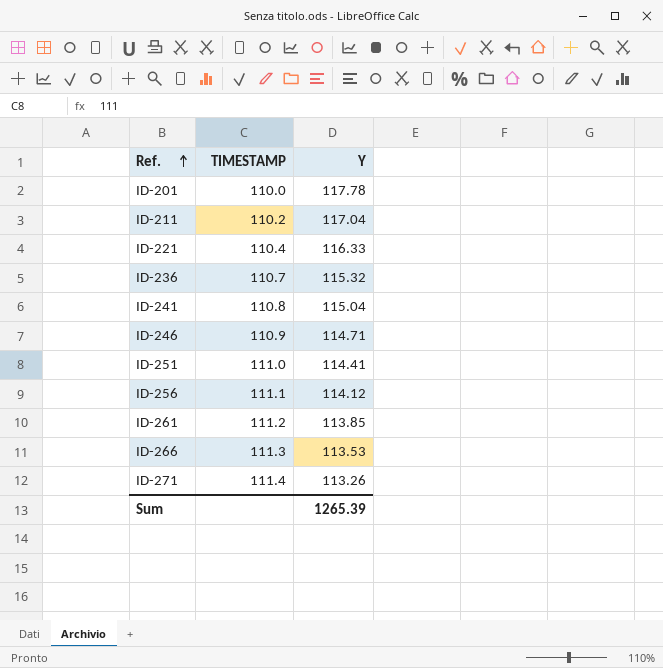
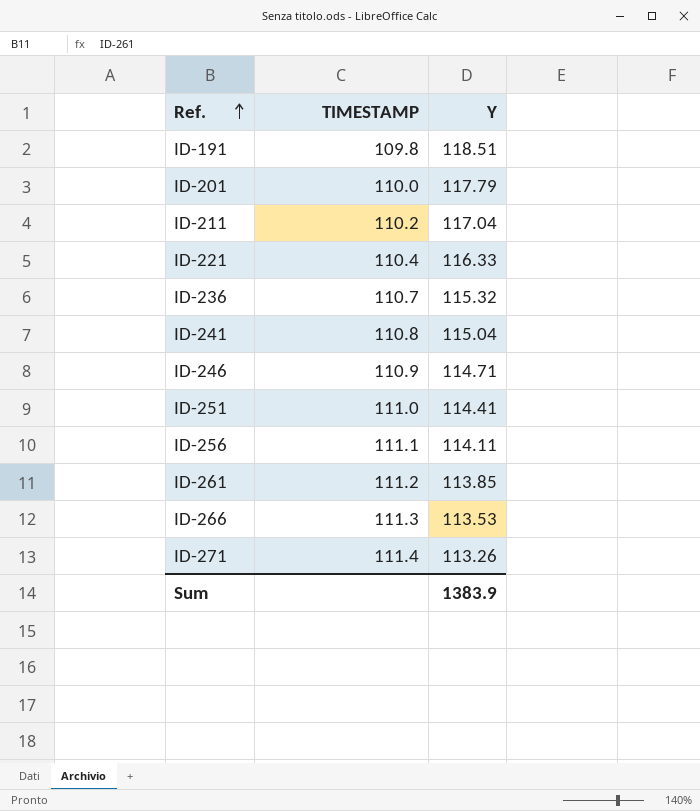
row ID-191: none -> 109.8 | 118.51
ID-201 | Y: 117.78 -> 117.79
ID-256 | Y: 114.12 -> 114.11
Sum | Y: 1265.39 -> 1383.9

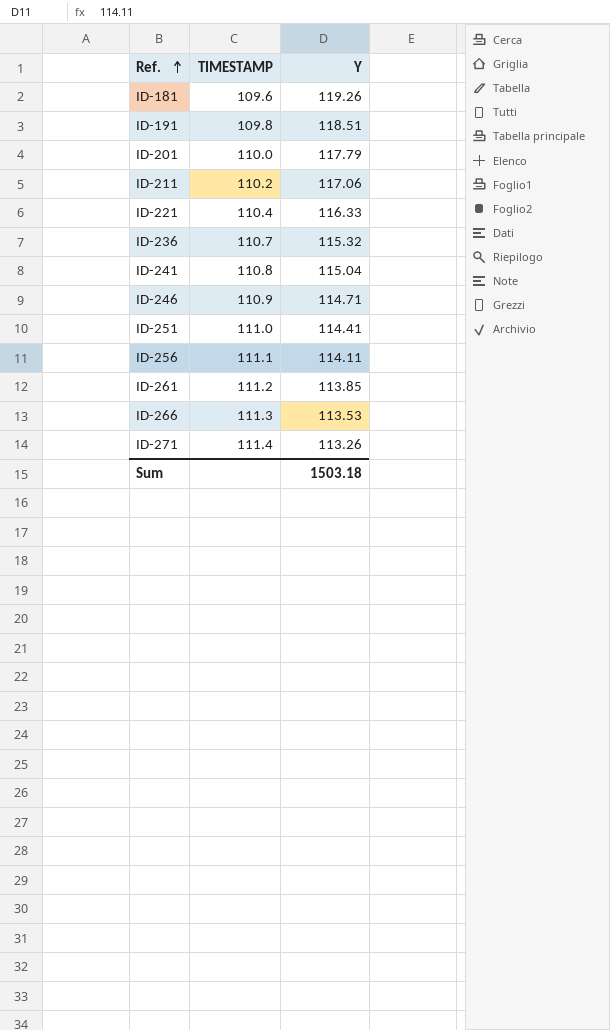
row ID-181: none -> 109.6 | 119.26
ID-211 | Y: 117.04 -> 117.06
Sum | Y: 1383.9 -> 1503.18

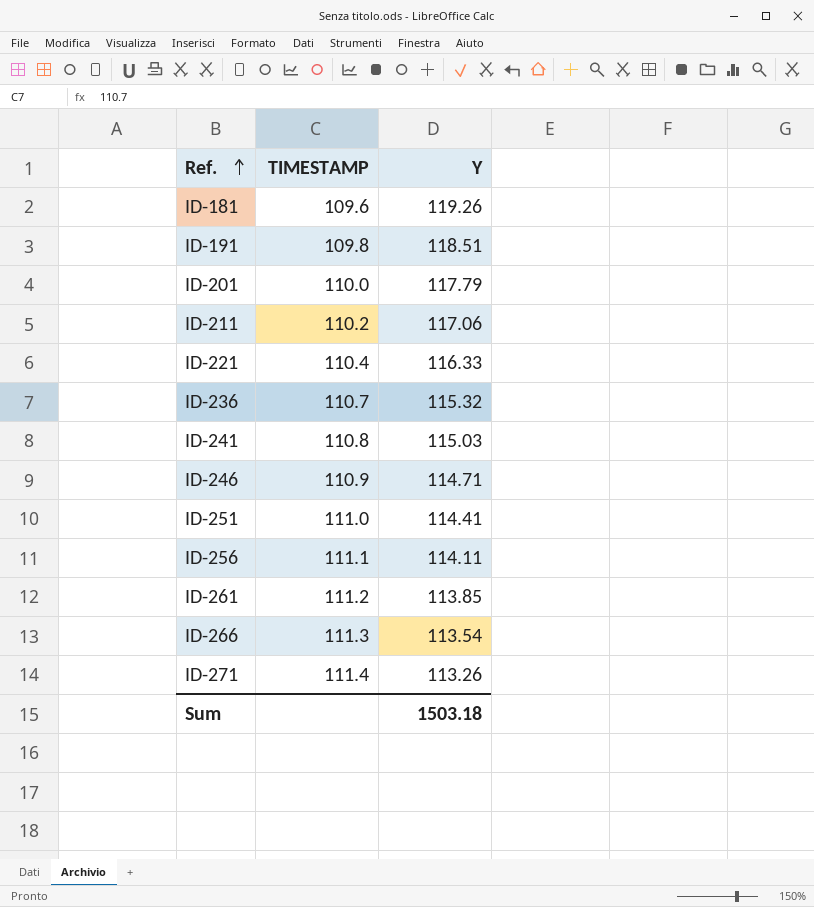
ID-241 | Y: 115.04 -> 115.03
ID-266 | Y: 113.53 -> 113.54

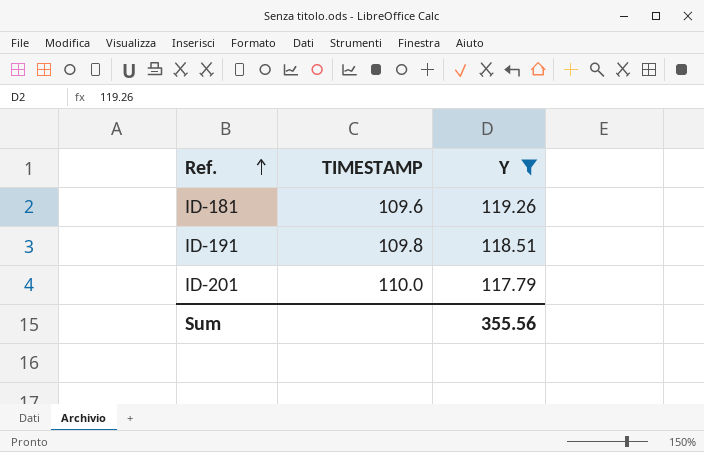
filter: none -> Y >= 117.79
Sum | Y: 1503.18 -> 355.56

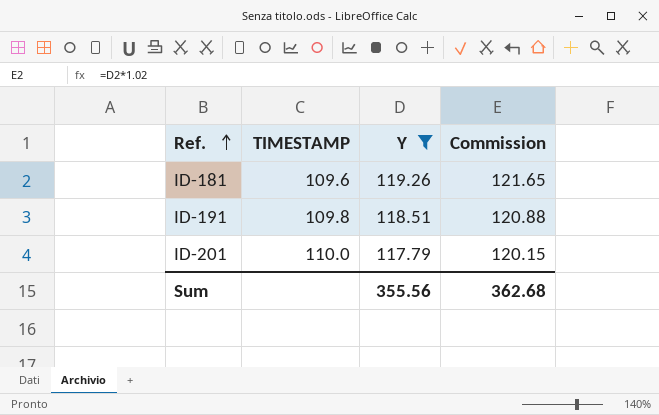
column Commission | formula: none -> [Y] * 1.02

